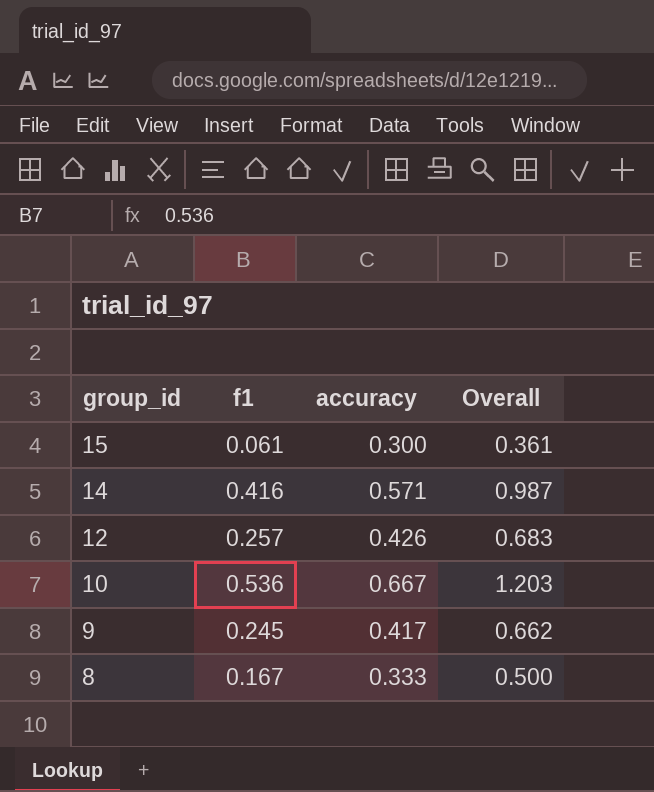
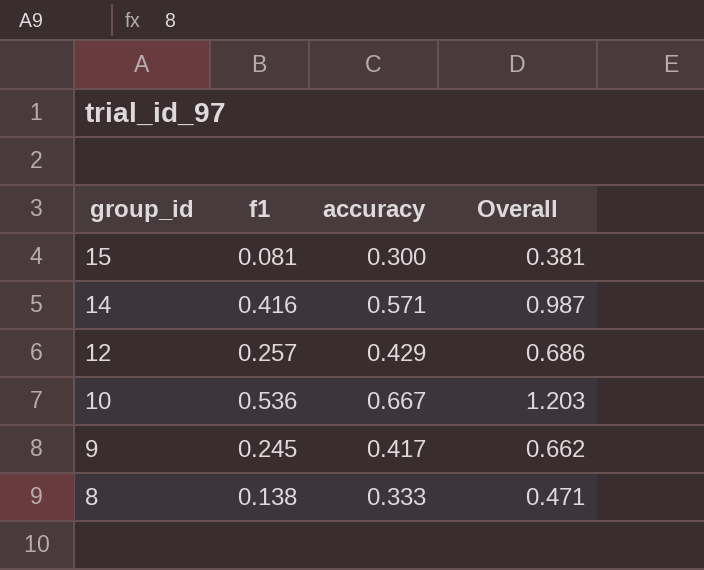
15 | f1: 0.061 -> 0.081
15 | Overall: 0.361 -> 0.381
12 | accuracy: 0.426 -> 0.429
12 | Overall: 0.683 -> 0.686
8 | f1: 0.167 -> 0.138
8 | Overall: 0.500 -> 0.471

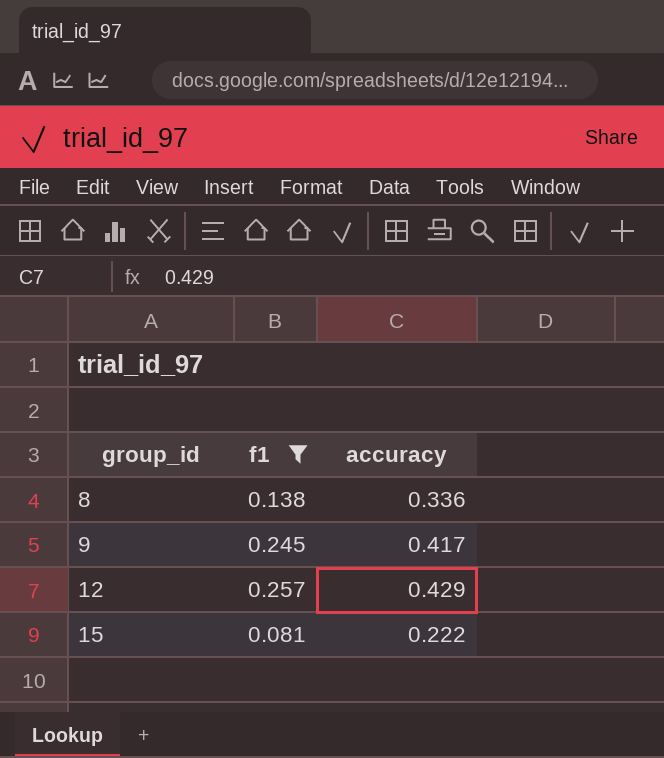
filter: none -> f1 <= 0.257
row order: group_id descending -> group_id ascending
column Overall | formula: [f1] + [accuracy] -> none
8 | accuracy: 0.333 -> 0.336
15 | accuracy: 0.300 -> 0.222

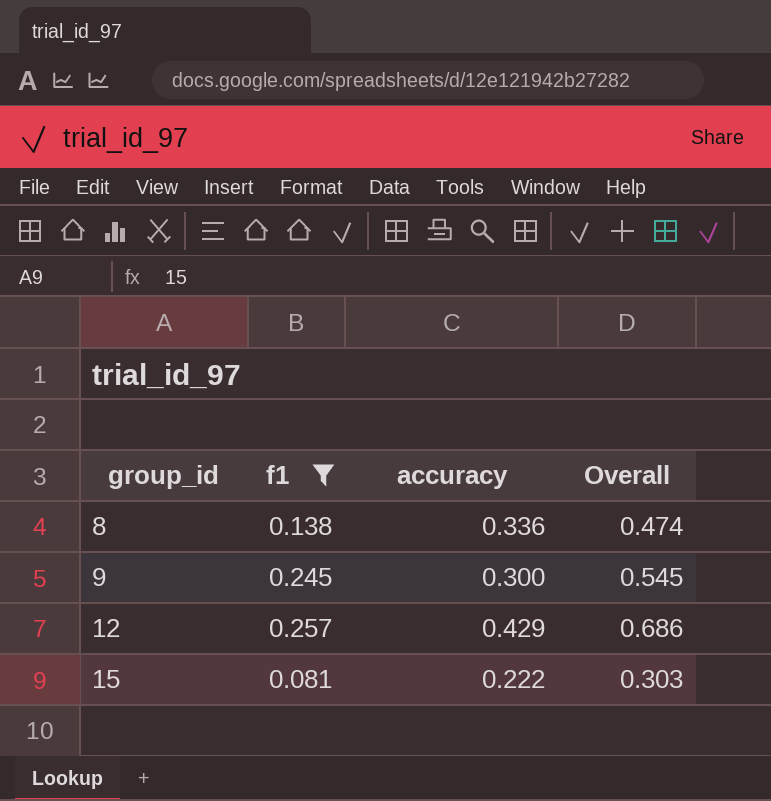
column Overall | formula: none -> [f1] + [accuracy]
9 | accuracy: 0.417 -> 0.300

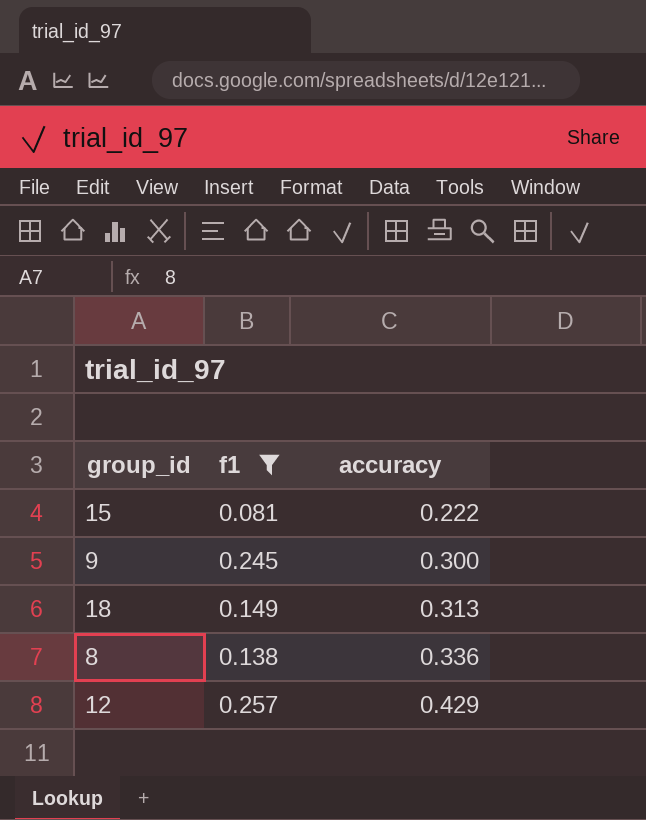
row order: group_id ascending -> accuracy ascending
column Overall | formula: [f1] + [accuracy] -> none
row 18: none -> 0.149 | 0.313

